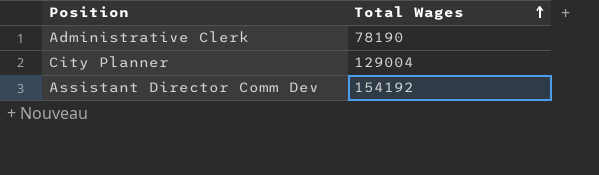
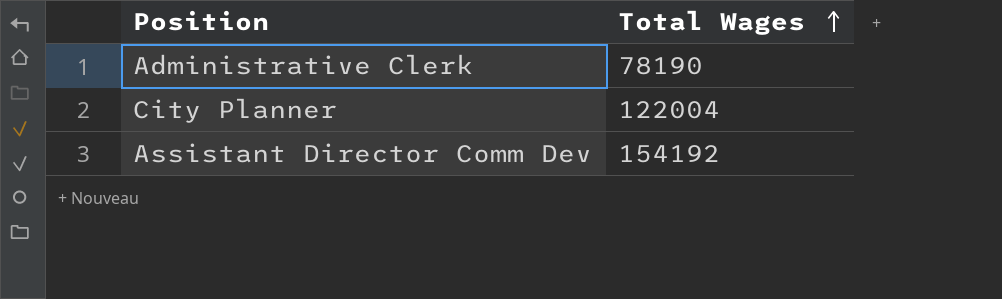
City Planner | Total Wages: 129004 -> 122004

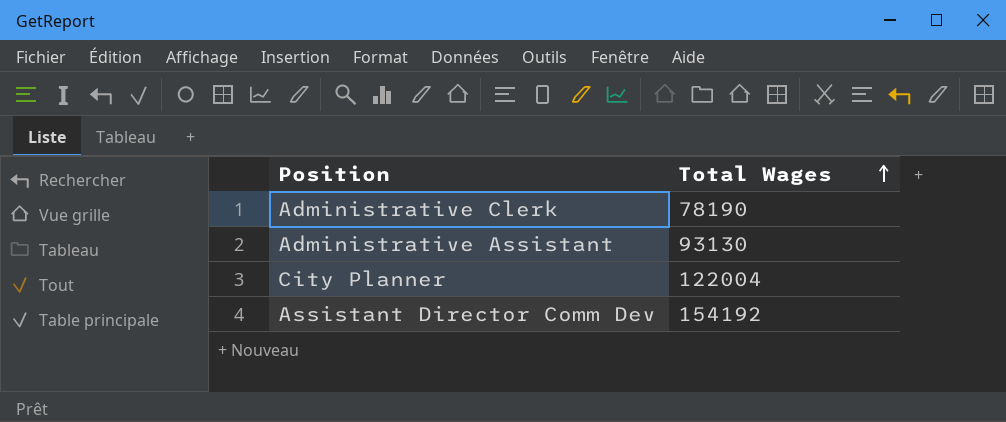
row Administrative Assistant: none -> 93130

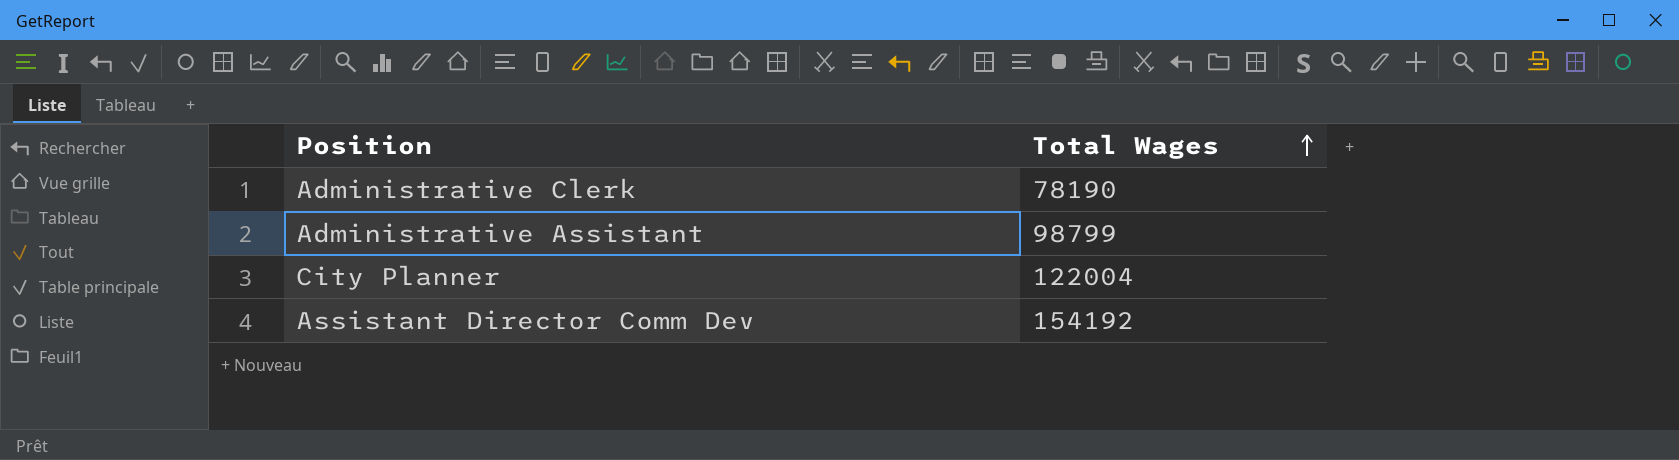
Administrative Assistant | Total Wages: 93130 -> 98799

